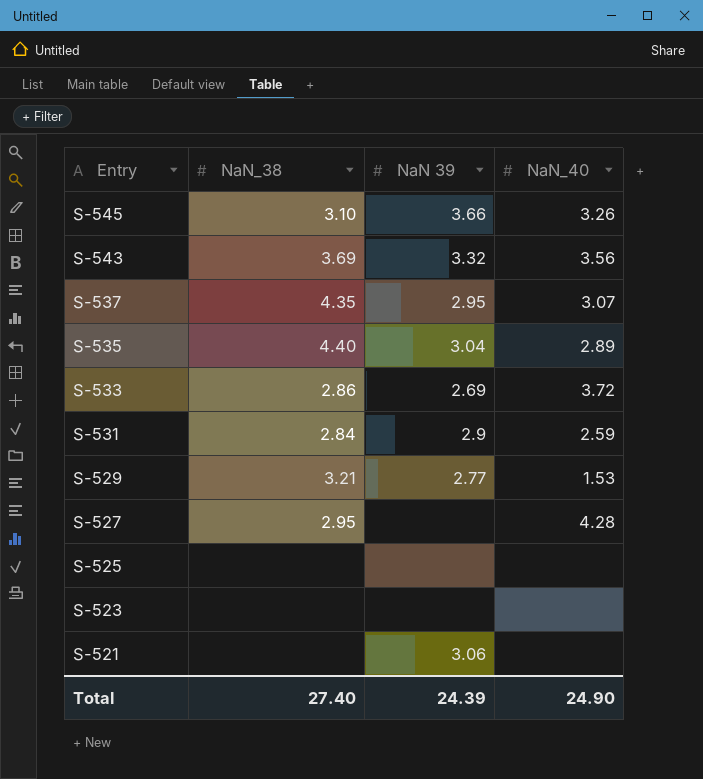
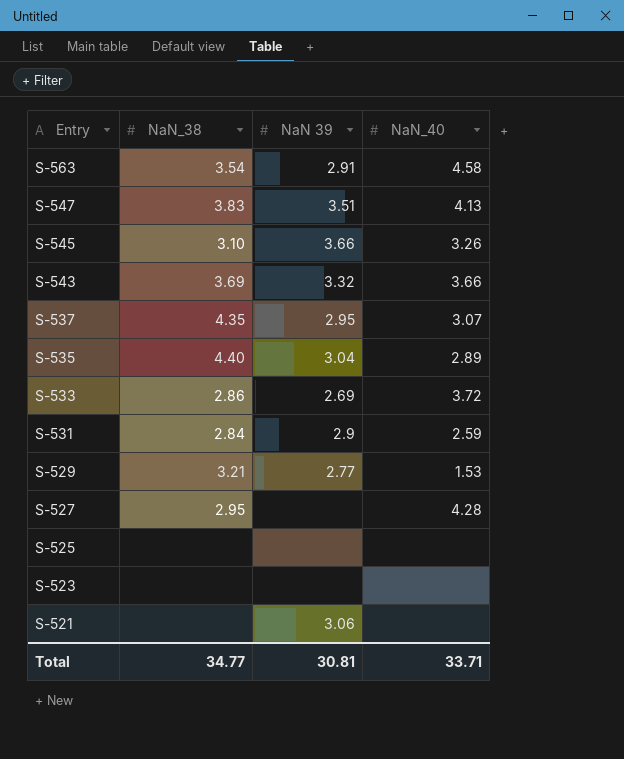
row S-563: none -> 3.54 | 2.91 | 4.58
row S-547: none -> 3.83 | 3.51 | 4.13
S-543 | NaN_40: 3.56 -> 3.66
Total | NaN_38: 27.40 -> 34.77
Total | NaN 39: 24.39 -> 30.81
Total | NaN_40: 24.90 -> 33.71

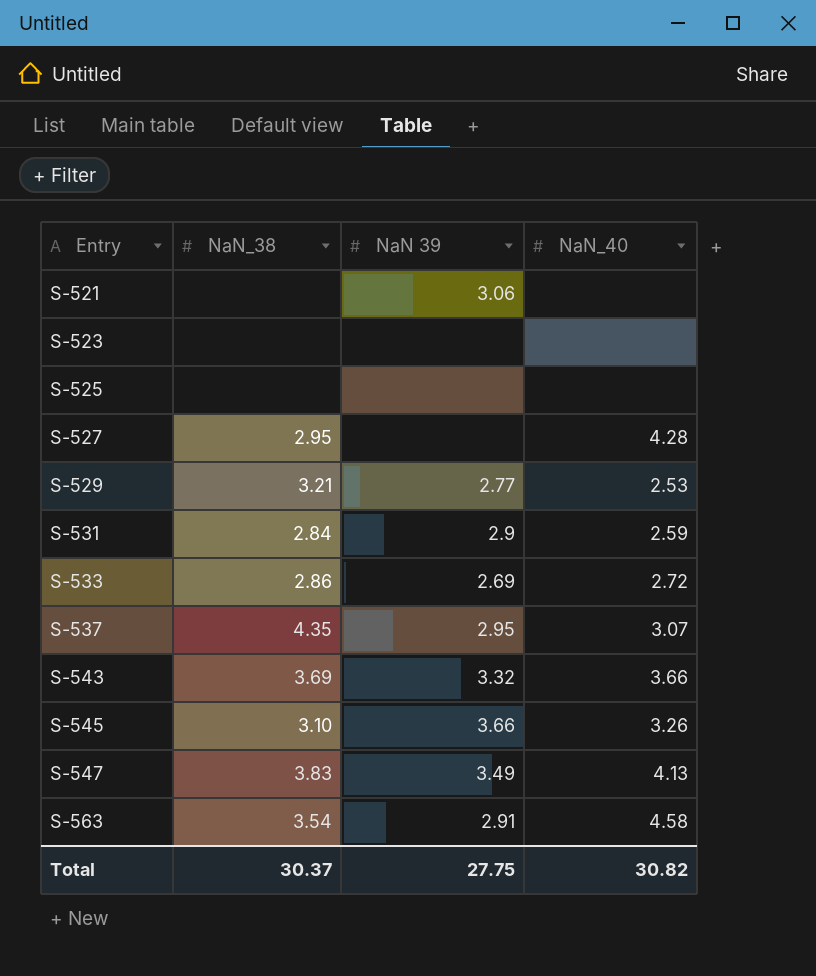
row order: Entry descending -> Entry ascending
row S-535: 4.40 | 3.04 | 2.89 -> none
S-529 | NaN_40: 1.53 -> 2.53
S-533 | NaN_40: 3.72 -> 2.72
S-547 | NaN 39: 3.51 -> 3.49
Total | NaN_38: 34.77 -> 30.37
Total | NaN 39: 30.81 -> 27.75
Total | NaN_40: 33.71 -> 30.82

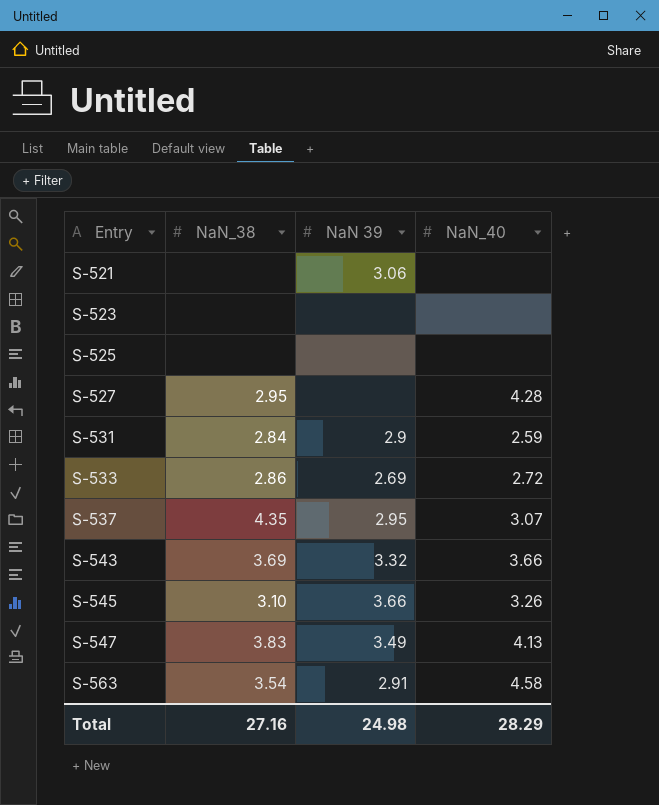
row S-529: 3.21 | 2.77 | 2.53 -> none
Total | NaN_38: 30.37 -> 27.16
Total | NaN 39: 27.75 -> 24.98
Total | NaN_40: 30.82 -> 28.29

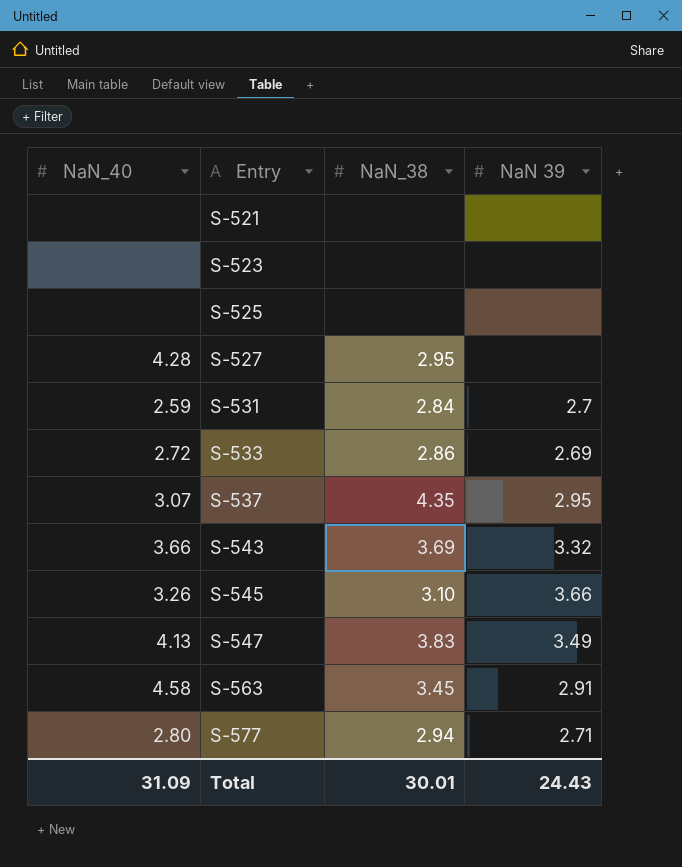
column NaN_40 | position: 4 -> 1
S-521 | NaN 39: 3.06 -> none
S-531 | NaN 39: 2.9 -> 2.7
S-563 | NaN_38: 3.54 -> 3.45
row S-577: none -> 2.80 | 2.94 | 2.71
Total | NaN_40: 28.29 -> 31.09
Total | NaN_38: 27.16 -> 30.01
Total | NaN 39: 24.98 -> 24.43

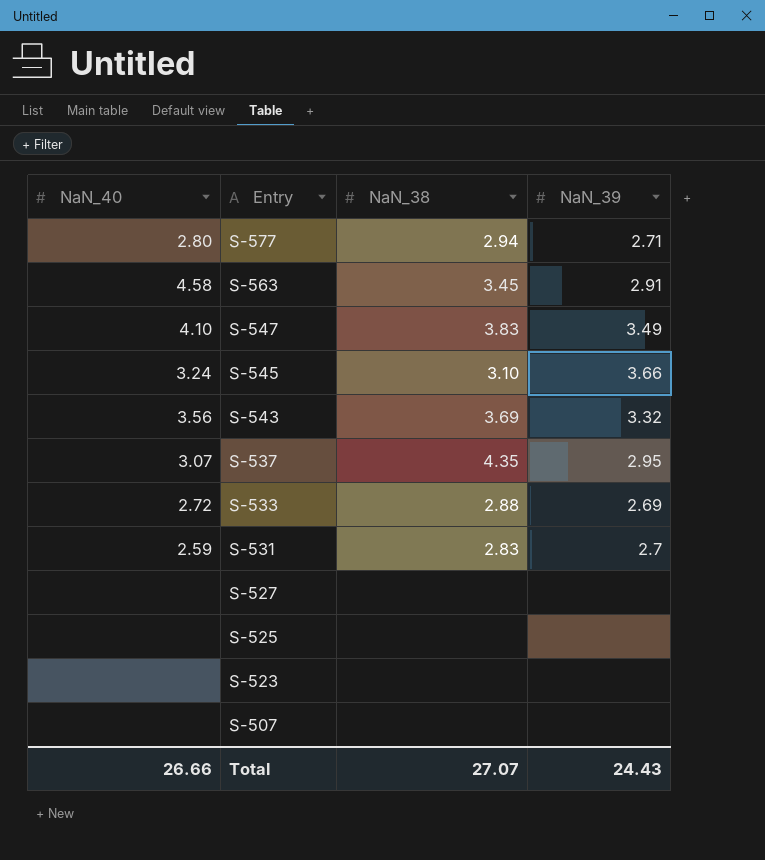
row order: Entry ascending -> Entry descending
column name: NaN 39 -> NaN_39
row S-521: none | none | none -> none
S-547 | NaN_40: 4.13 -> 4.10
S-545 | NaN_40: 3.26 -> 3.24
S-543 | NaN_40: 3.66 -> 3.56
S-533 | NaN_38: 2.86 -> 2.88
S-531 | NaN_38: 2.84 -> 2.83
S-527 | NaN_40: 4.28 -> none
S-527 | NaN_38: 2.95 -> none
row S-507: none -> none | none | none
Total | NaN_40: 31.09 -> 26.66
Total | NaN_38: 30.01 -> 27.07

